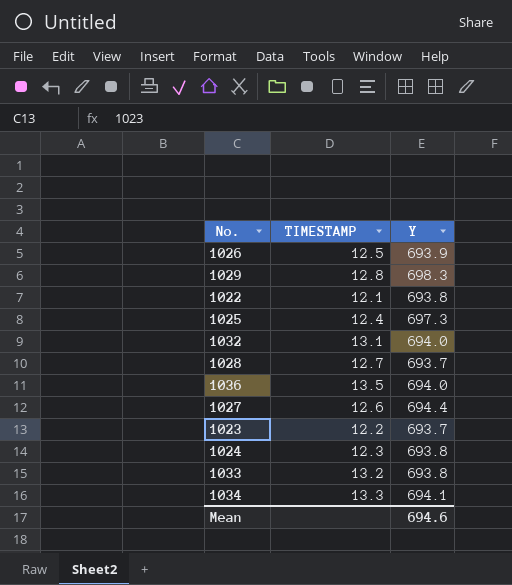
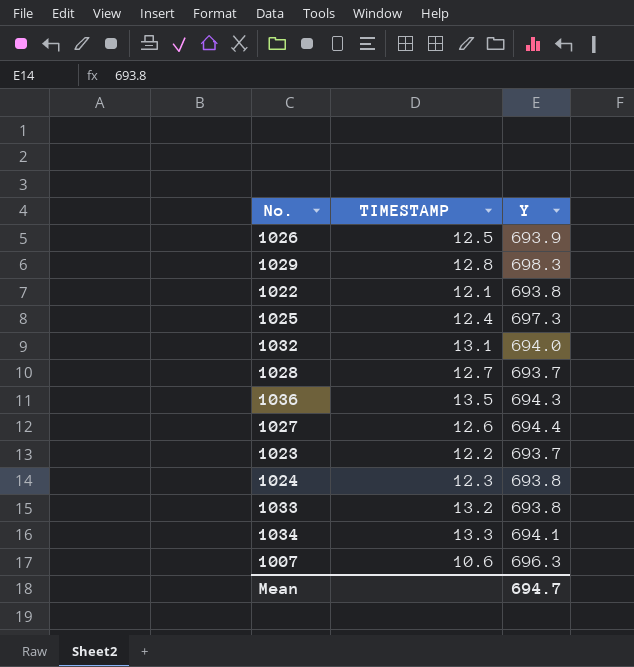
1036 | Y: 694.0 -> 694.3
row 1007: none -> 10.6 | 696.3
Mean | Y: 694.6 -> 694.7

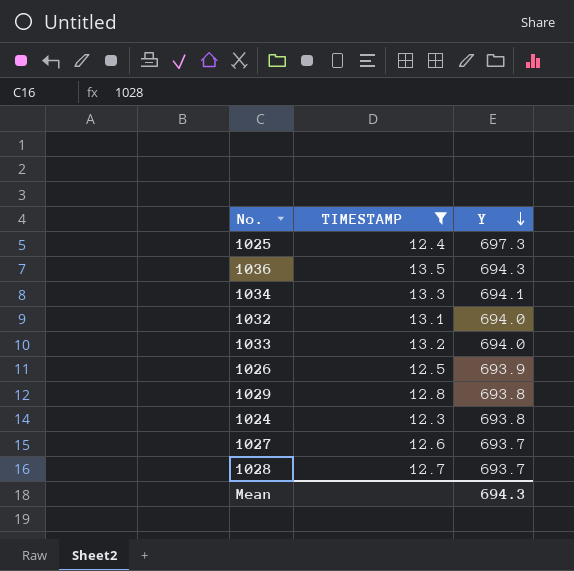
filter: none -> TIMESTAMP >= 12.3
row order: none -> Y descending
1033 | Y: 693.8 -> 694.0
1029 | Y: 698.3 -> 693.8
1027 | Y: 694.4 -> 693.7
Mean | Y: 694.7 -> 694.3

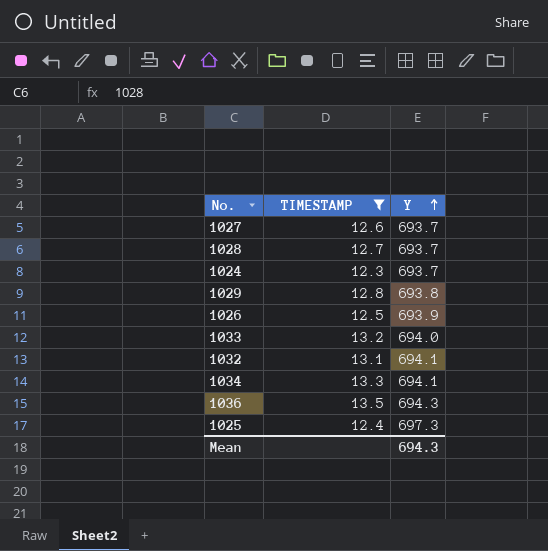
row order: Y descending -> Y ascending
1024 | Y: 693.8 -> 693.7
1032 | Y: 694.0 -> 694.1

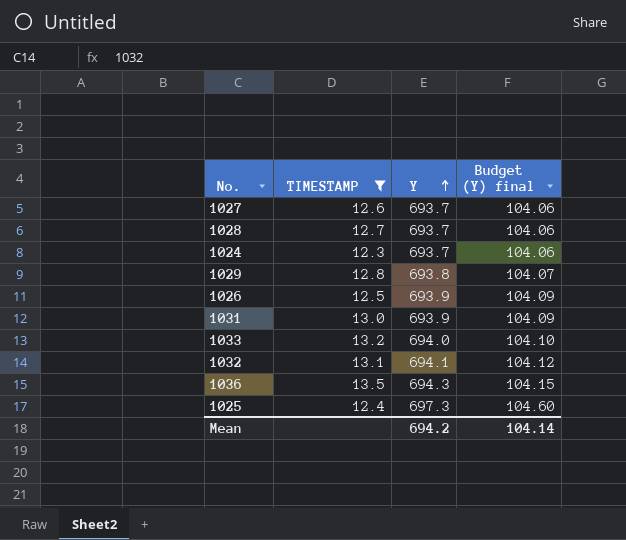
column Budget (Y) final | formula: none -> [Y] * 0.15
row 1034: 13.3 | 694.1 -> none
row 1031: none -> 13.0 | 693.9 | 104.09
Mean | Y: 694.3 -> 694.2

